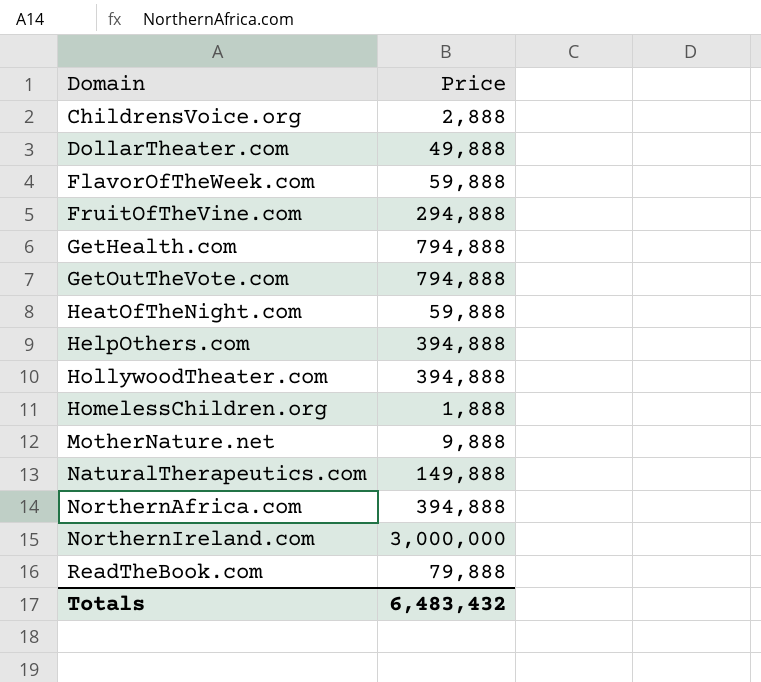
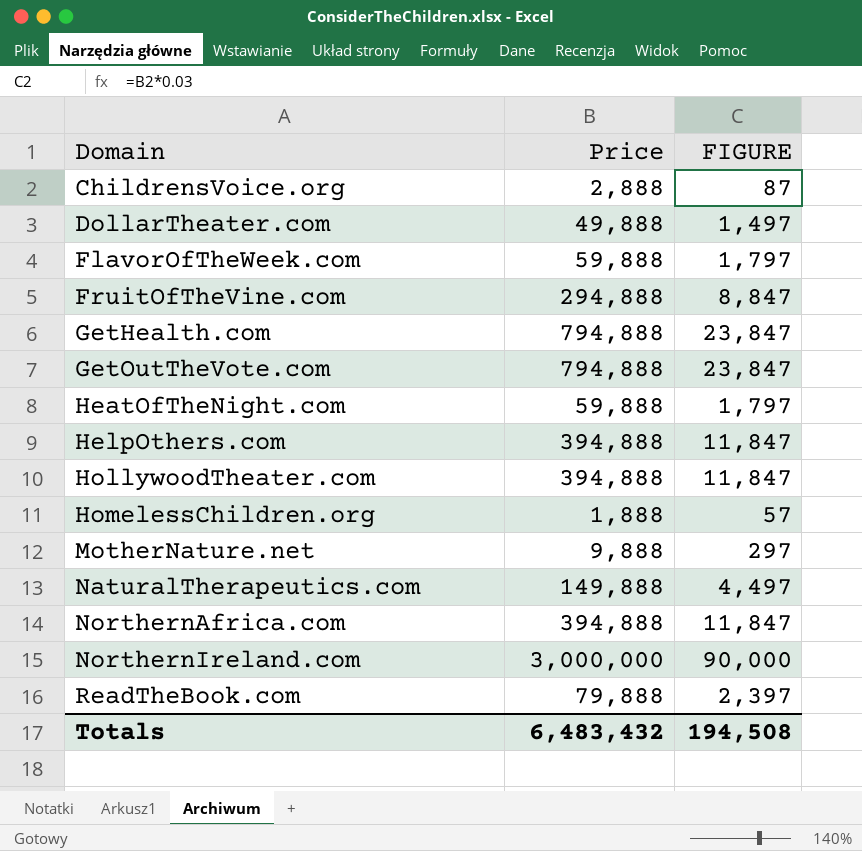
column FIGURE | formula: none -> [Price] * 0.03

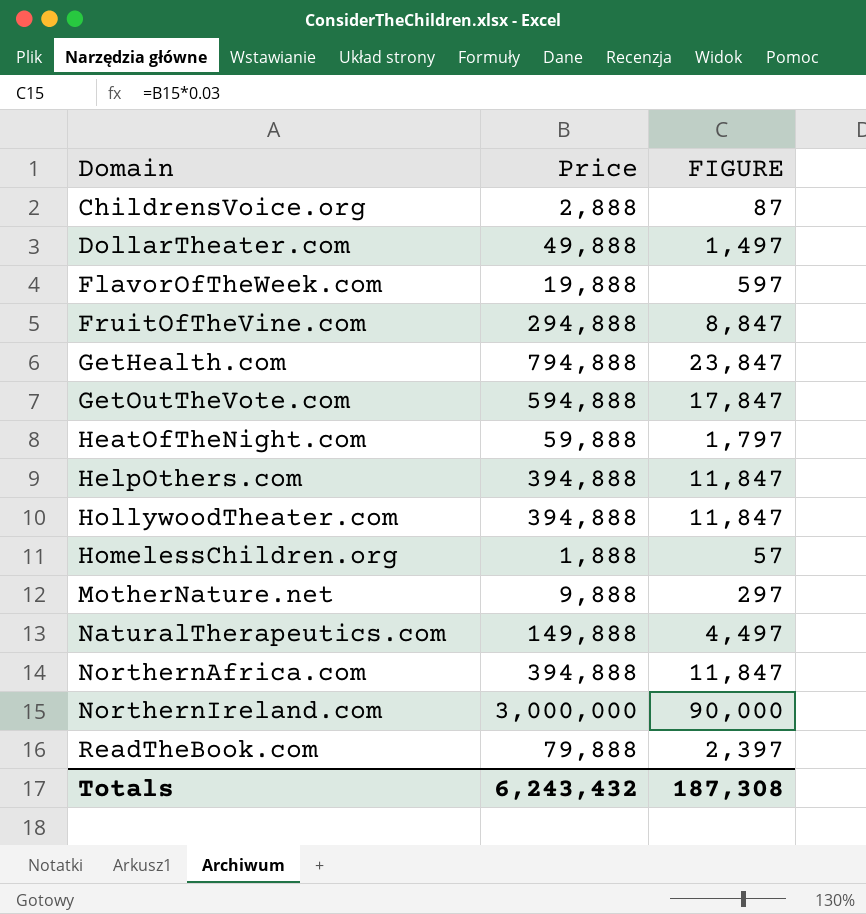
FlavorOfTheWeek.com | Price: 59,888 -> 19,888
FlavorOfTheWeek.com | FIGURE: 1,797 -> 597
GetOutTheVote.com | Price: 794,888 -> 594,888
GetOutTheVote.com | FIGURE: 23,847 -> 17,847
Totals | Price: 6,483,432 -> 6,243,432
Totals | FIGURE: 194,508 -> 187,308

